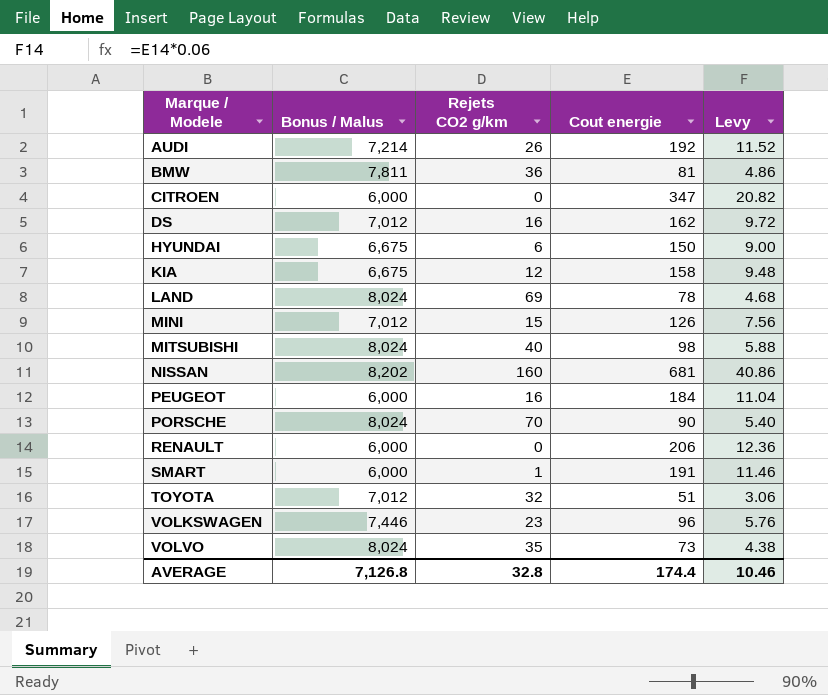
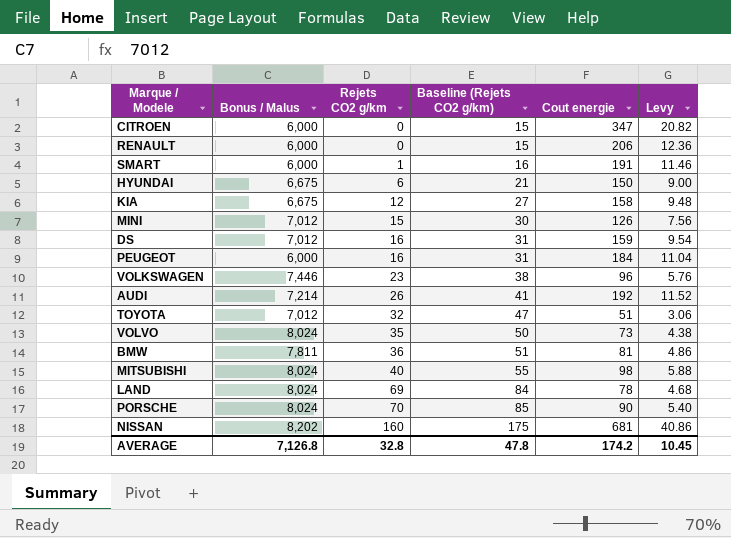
row order: Marque / Modele ascending -> Rejets CO2 g/km ascending
column Baseline (Rejets CO2 g/km) | formula: none -> [Rejets CO2 g/km] + 15
DS | Cout energie: 162 -> 159
DS | Levy: 9.72 -> 9.54
AVERAGE | Cout energie: 174.4 -> 174.2
AVERAGE | Levy: 10.46 -> 10.45

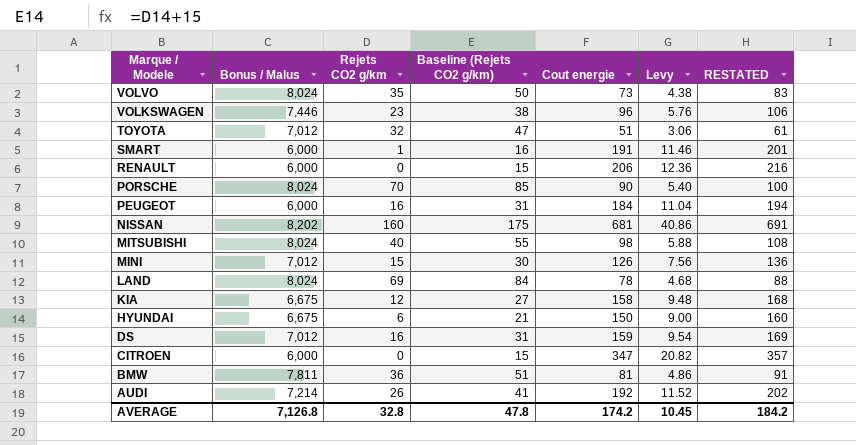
row order: Rejets CO2 g/km ascending -> Marque / Modele descending
column RESTATED | formula: none -> [Cout energie] + 10

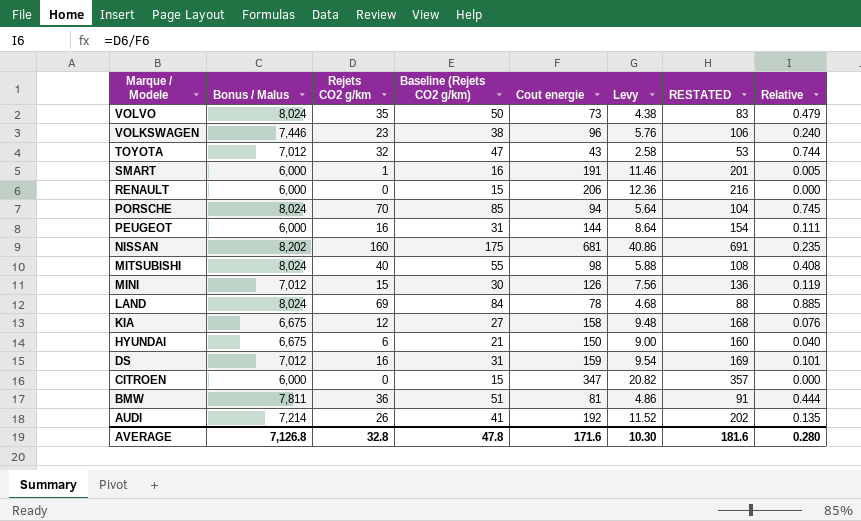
column Relative | formula: none -> [Rejets CO2 g/km] / [Cout energie]
TOYOTA | Cout energie: 51 -> 43
TOYOTA | Levy: 3.06 -> 2.58
TOYOTA | RESTATED: 61 -> 53
PORSCHE | Cout energie: 90 -> 94
PORSCHE | Levy: 5.40 -> 5.64
PORSCHE | RESTATED: 100 -> 104
PEUGEOT | Cout energie: 184 -> 144
PEUGEOT | Levy: 11.04 -> 8.64
PEUGEOT | RESTATED: 194 -> 154
AVERAGE | Cout energie: 174.2 -> 171.6
AVERAGE | Levy: 10.45 -> 10.30
AVERAGE | RESTATED: 184.2 -> 181.6

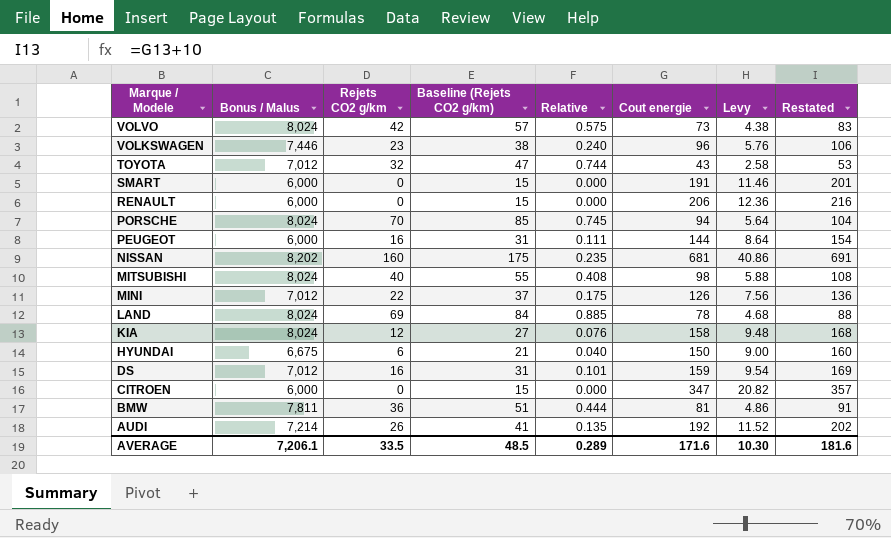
column Relative | position: 8 -> 5
column name: RESTATED -> Restated
VOLVO | Rejets CO2 g/km: 35 -> 42
VOLVO | Baseline (Rejets CO2 g/km): 50 -> 57
VOLVO | Relative: 0.479 -> 0.575
SMART | Rejets CO2 g/km: 1 -> 0
SMART | Baseline (Rejets CO2 g/km): 16 -> 15
SMART | Relative: 0.005 -> 0.000
MINI | Rejets CO2 g/km: 15 -> 22
MINI | Baseline (Rejets CO2 g/km): 30 -> 37
MINI | Relative: 0.119 -> 0.175
KIA | Bonus / Malus: 6,675 -> 8,024
AVERAGE | Bonus / Malus: 7,126.8 -> 7,206.1
AVERAGE | Rejets CO2 g/km: 32.8 -> 33.5
AVERAGE | Baseline (Rejets CO2 g/km): 47.8 -> 48.5
AVERAGE | Relative: 0.280 -> 0.289

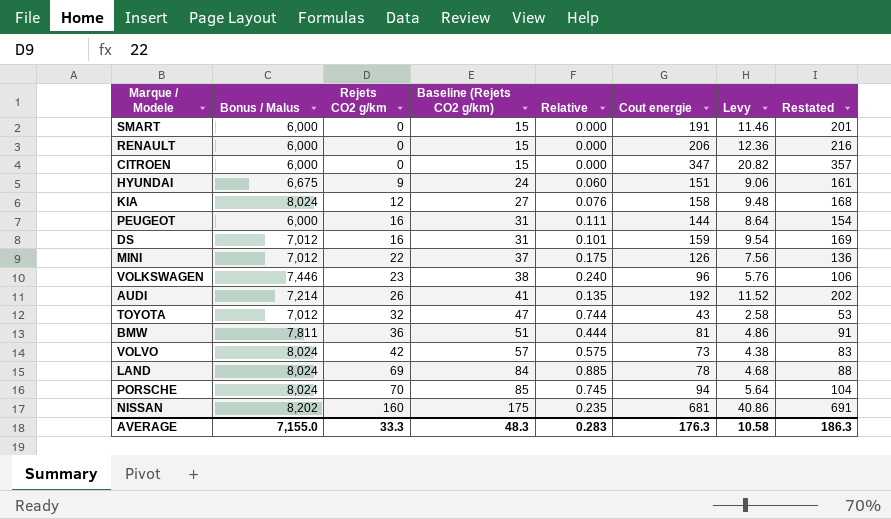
row order: Marque / Modele descending -> Rejets CO2 g/km ascending
row MITSUBISHI: 8,024 | 40 | 55 | 0.408 | 98 | 5.88 | 108 -> none
HYUNDAI | Rejets CO2 g/km: 6 -> 9
HYUNDAI | Baseline (Rejets CO2 g/km): 21 -> 24
HYUNDAI | Relative: 0.040 -> 0.060
HYUNDAI | Cout energie: 150 -> 151
HYUNDAI | Levy: 9.00 -> 9.06
HYUNDAI | Restated: 160 -> 161
AVERAGE | Bonus / Malus: 7,206.1 -> 7,155.0
AVERAGE | Rejets CO2 g/km: 33.5 -> 33.3
AVERAGE | Baseline (Rejets CO2 g/km): 48.5 -> 48.3
AVERAGE | Relative: 0.289 -> 0.283
AVERAGE | Cout energie: 171.6 -> 176.3
AVERAGE | Levy: 10.30 -> 10.58
AVERAGE | Restated: 181.6 -> 186.3

